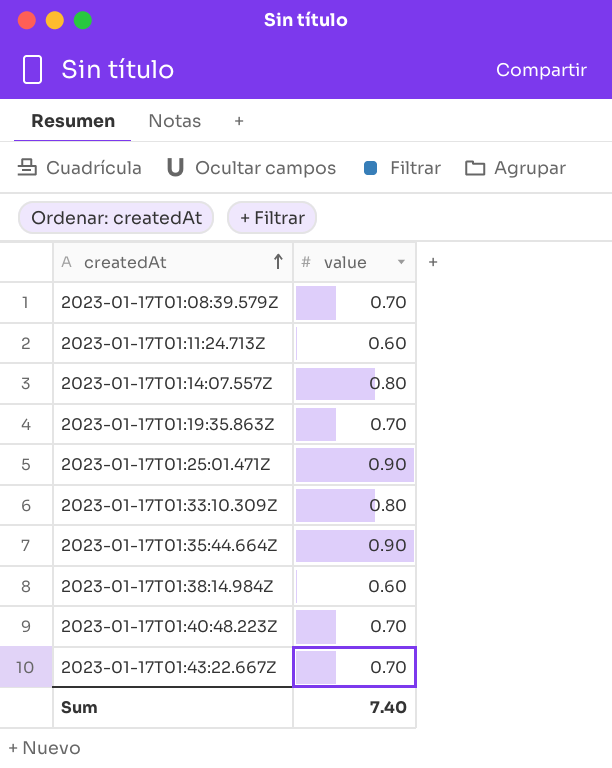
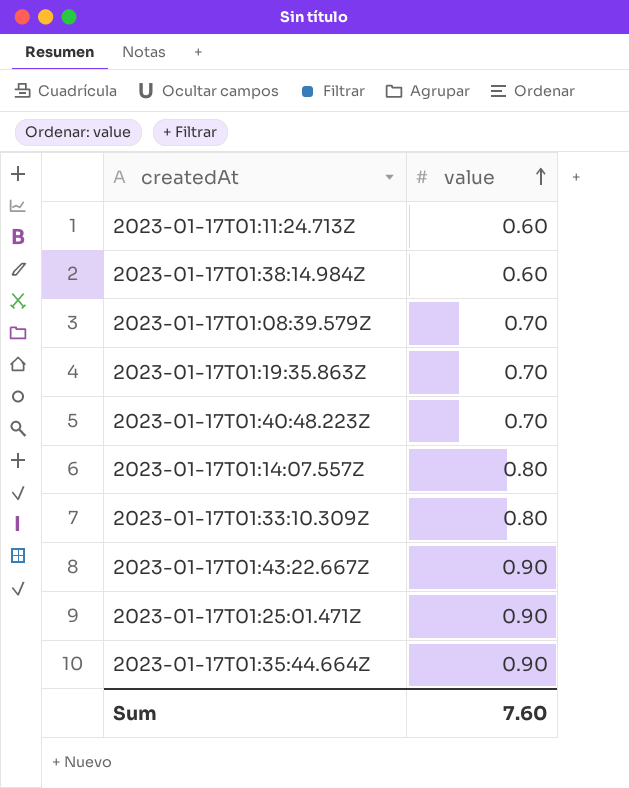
row order: createdAt ascending -> value ascending
2023-01-17T01:43:22.667Z | value: 0.70 -> 0.90
Sum | value: 7.40 -> 7.60

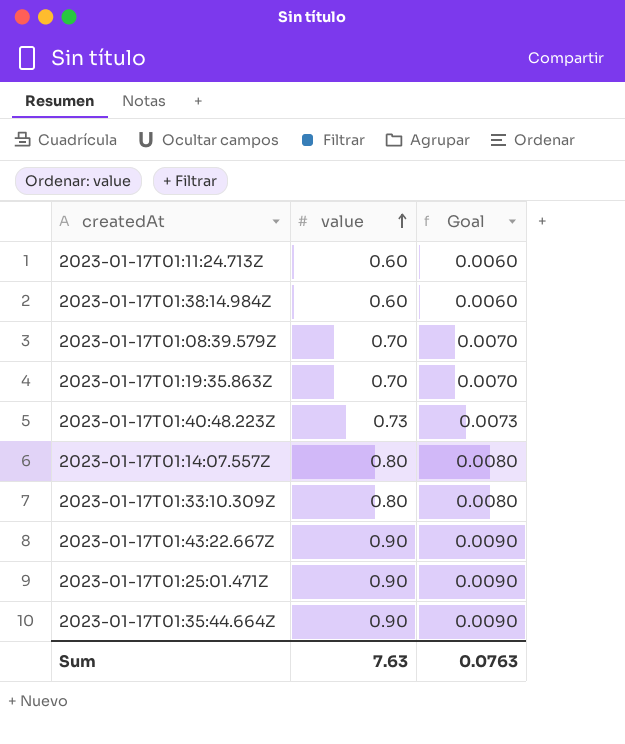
column Goal | formula: none -> [value] * 0.01
2023-01-17T01:40:48.223Z | value: 0.70 -> 0.73
Sum | value: 7.60 -> 7.63

